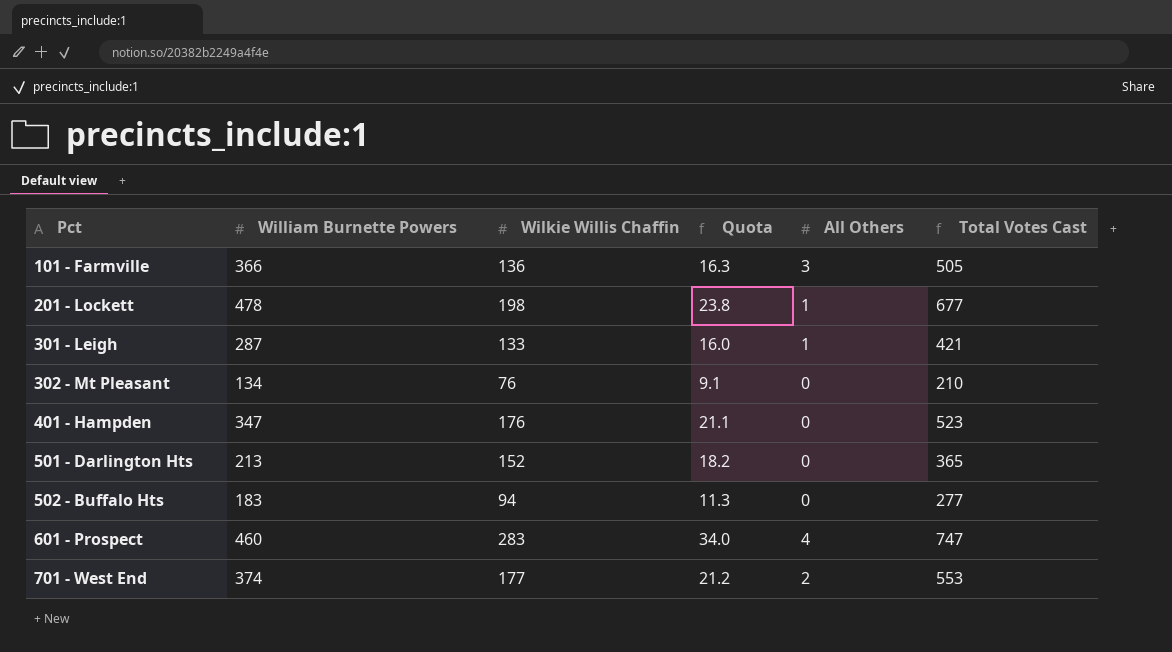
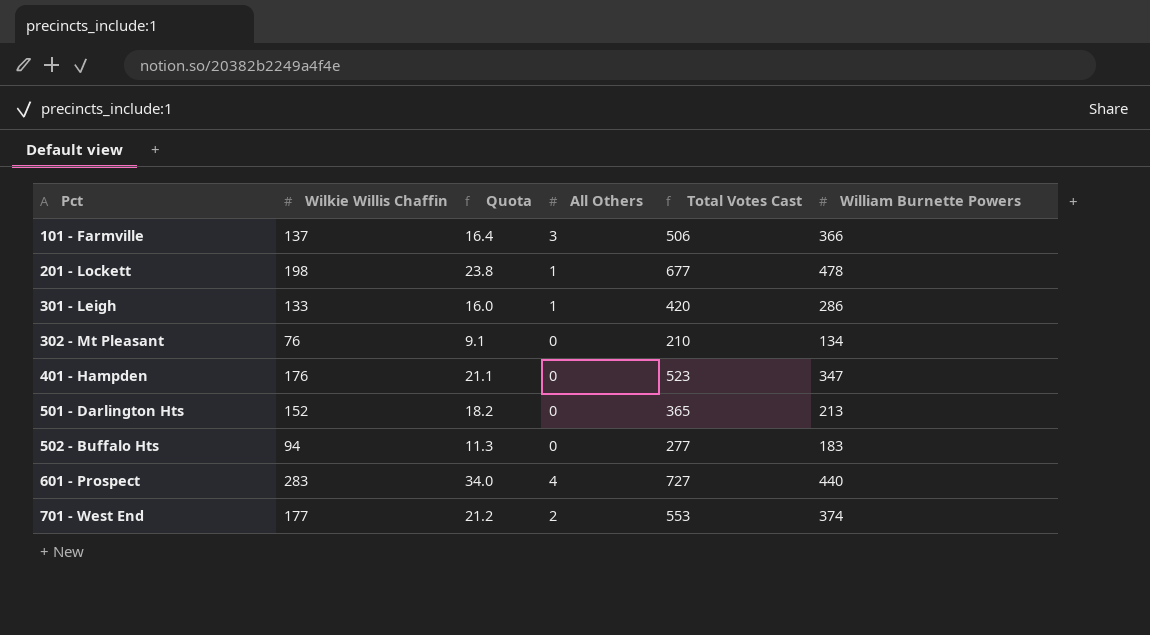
column William Burnette Powers | position: 2 -> 6
101 - Farmville | Wilkie Willis Chaffin: 136 -> 137
101 - Farmville | Quota: 16.3 -> 16.4
101 - Farmville | Total Votes Cast: 505 -> 506
301 - Leigh | Total Votes Cast: 421 -> 420
301 - Leigh | William Burnette Powers: 287 -> 286
601 - Prospect | Total Votes Cast: 747 -> 727
601 - Prospect | William Burnette Powers: 460 -> 440

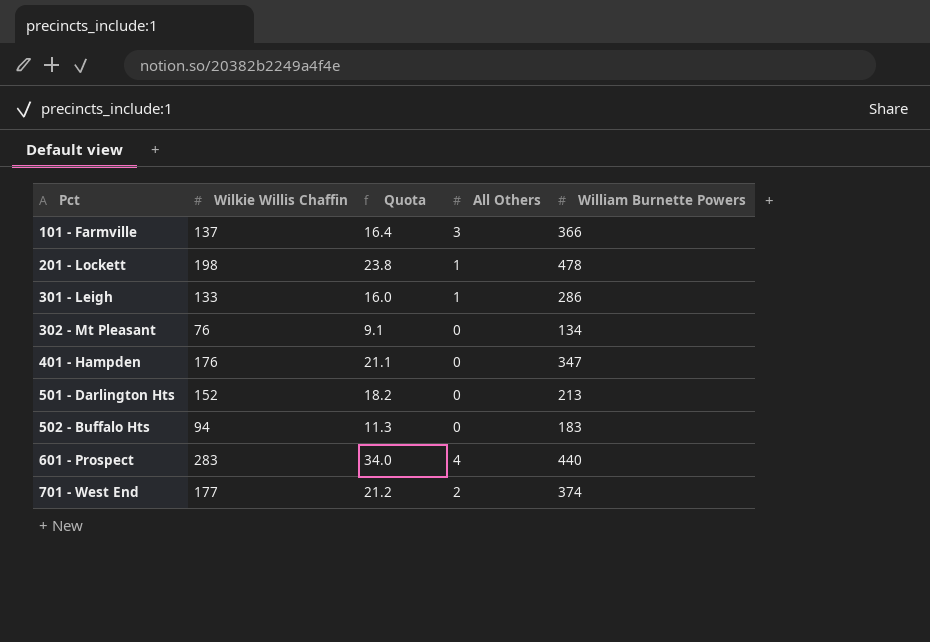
column Total Votes Cast | formula: [Wilkie Willis Chaffin] + [All Others] + [William Burnette Powers] -> none

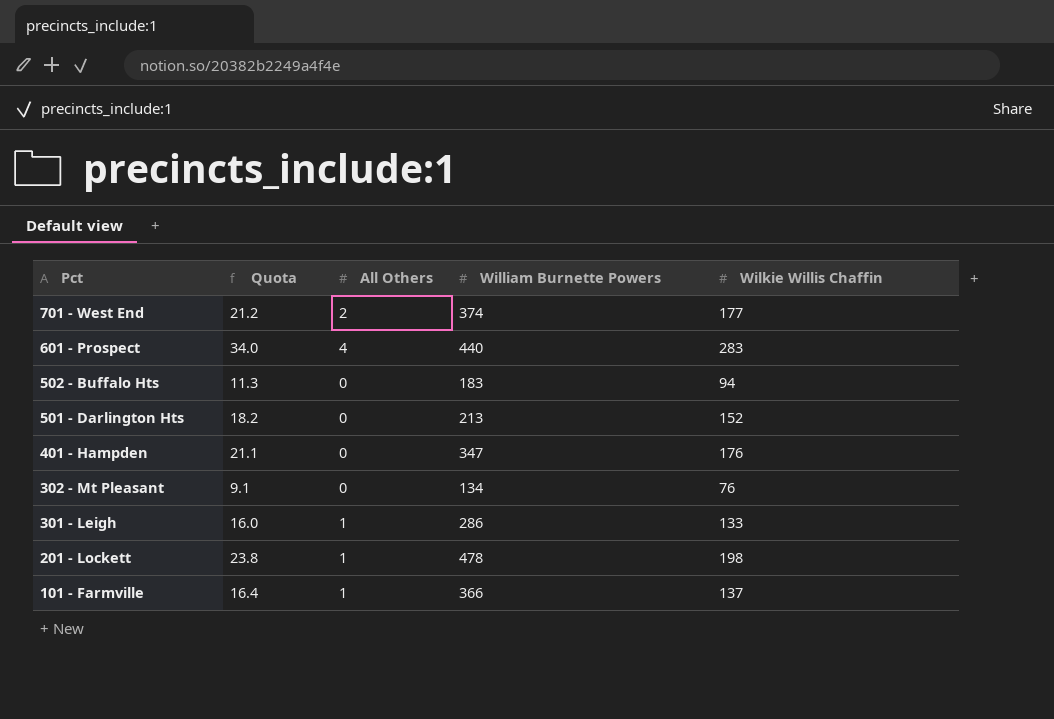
row order: Pct ascending -> Pct descending
column Wilkie Willis Chaffin | position: 2 -> 5
101 - Farmville | All Others: 3 -> 1

